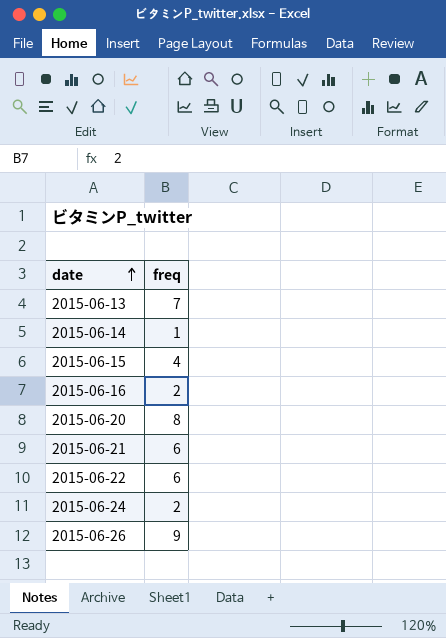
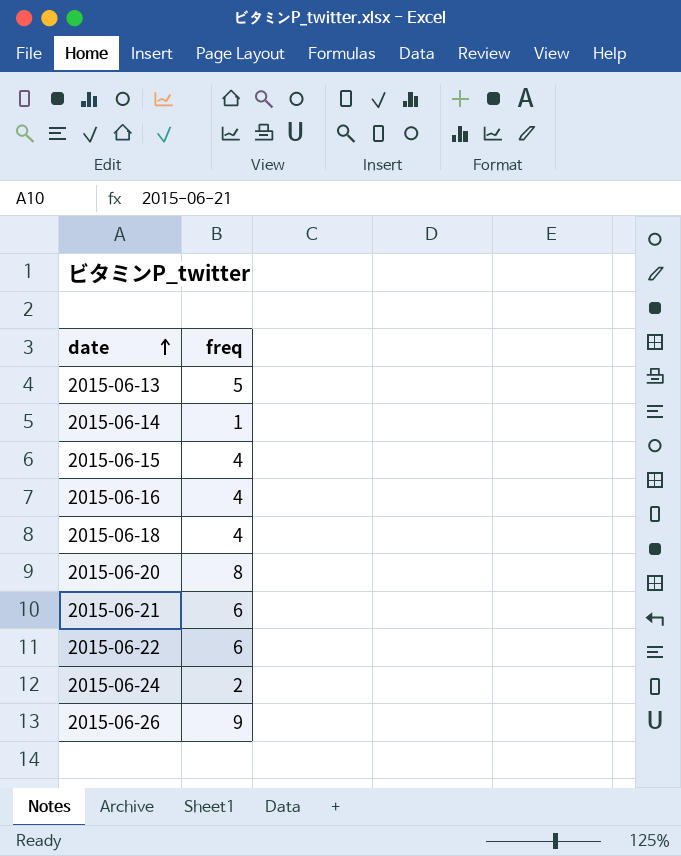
2015-06-13 | freq: 7 -> 5
2015-06-16 | freq: 2 -> 4
row 2015-06-18: none -> 4

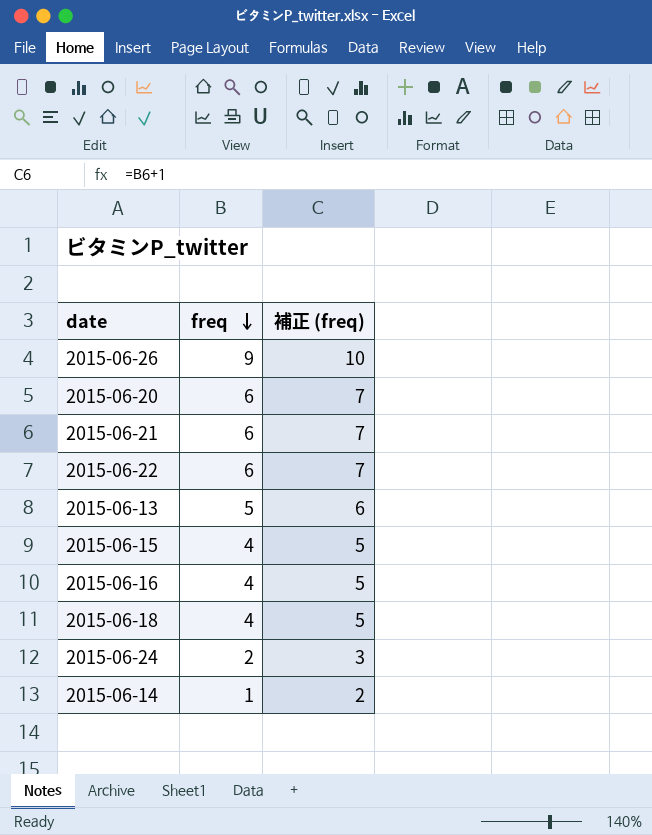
row order: date ascending -> freq descending
column 補正 (freq) | formula: none -> [freq] + 1
2015-06-20 | freq: 8 -> 6

